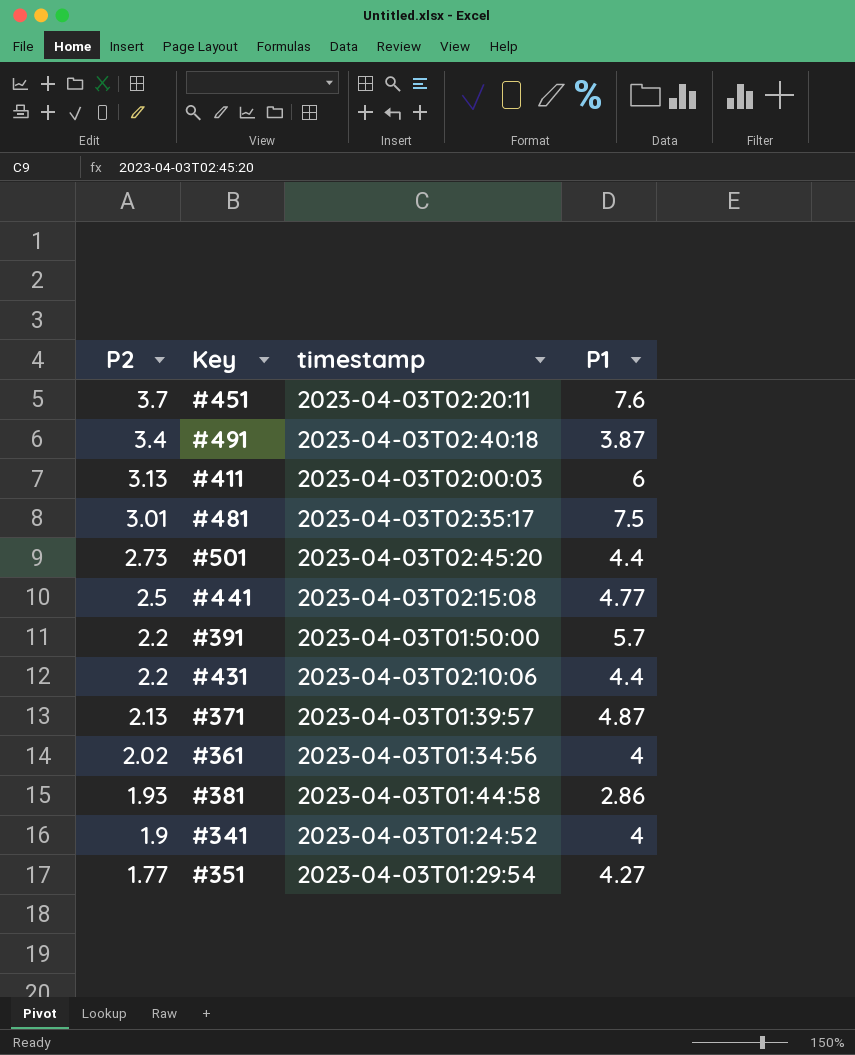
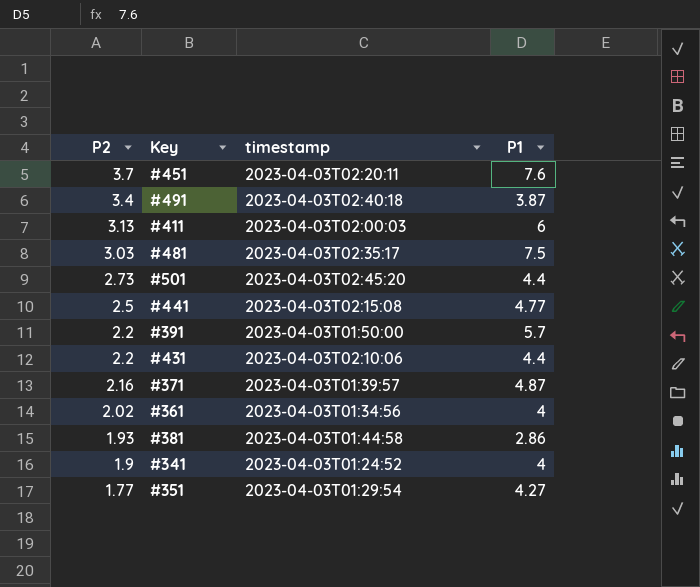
#481 | P2: 3.01 -> 3.03
#371 | P2: 2.13 -> 2.16

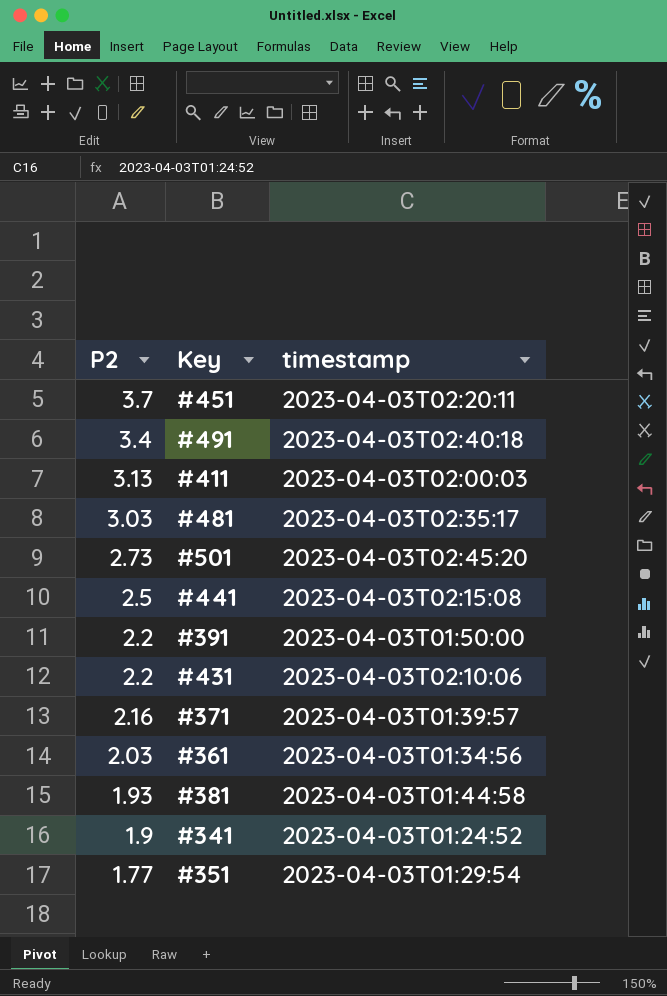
column P1 | position: 4 -> none
#361 | P2: 2.02 -> 2.03

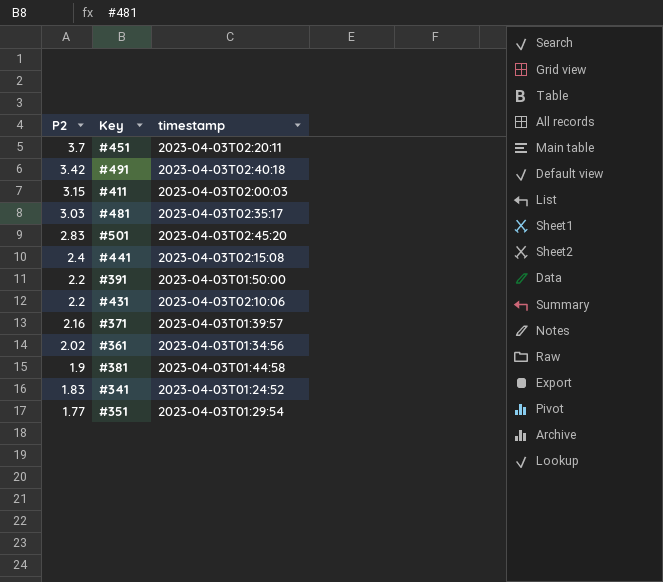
#491 | P2: 3.4 -> 3.42
#411 | P2: 3.13 -> 3.15
#501 | P2: 2.73 -> 2.83
#441 | P2: 2.5 -> 2.4
#361 | P2: 2.03 -> 2.02
#381 | P2: 1.93 -> 1.9
#341 | P2: 1.9 -> 1.83

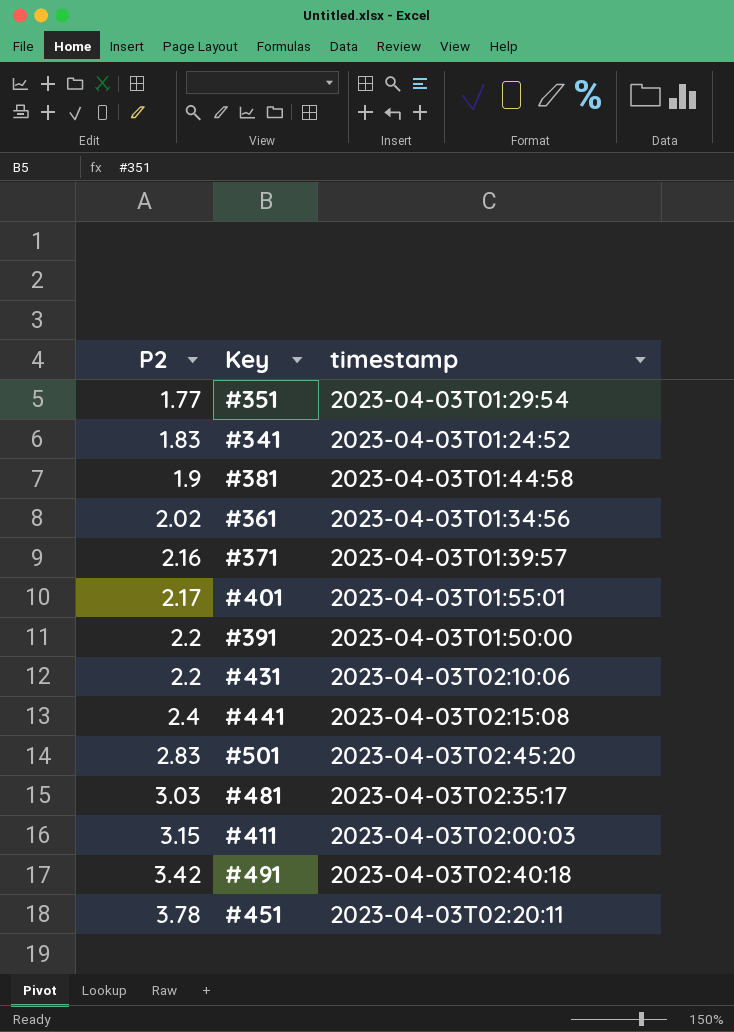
row order: P2 descending -> P2 ascending
row #401: none -> 2.17 | 2023-04-03T01:55:01
#451 | P2: 3.7 -> 3.78

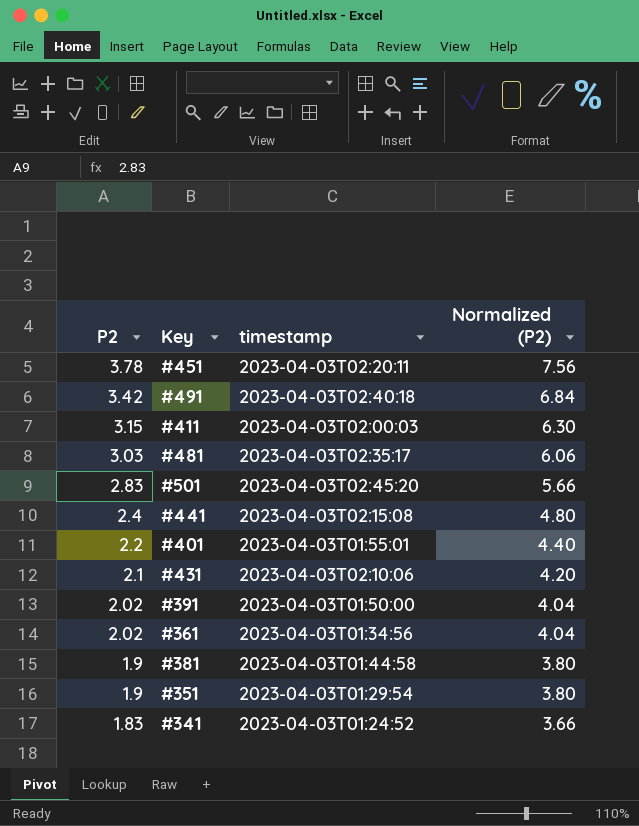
row order: P2 ascending -> P2 descending
column Normalized (P2) | formula: none -> [P2] * 2
row #371: 2.16 | 2023-04-03T01:39:57 -> none
#401 | P2: 2.17 -> 2.2
#431 | P2: 2.2 -> 2.1
#391 | P2: 2.2 -> 2.02
#351 | P2: 1.77 -> 1.9

